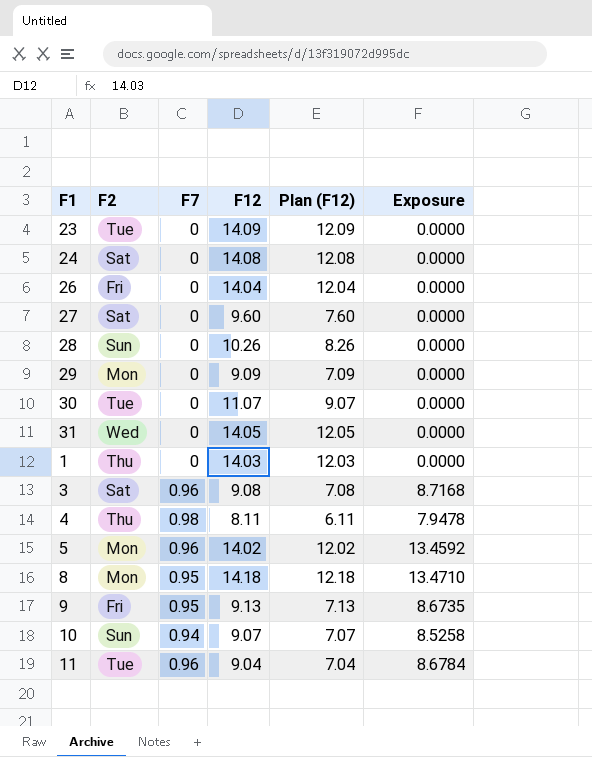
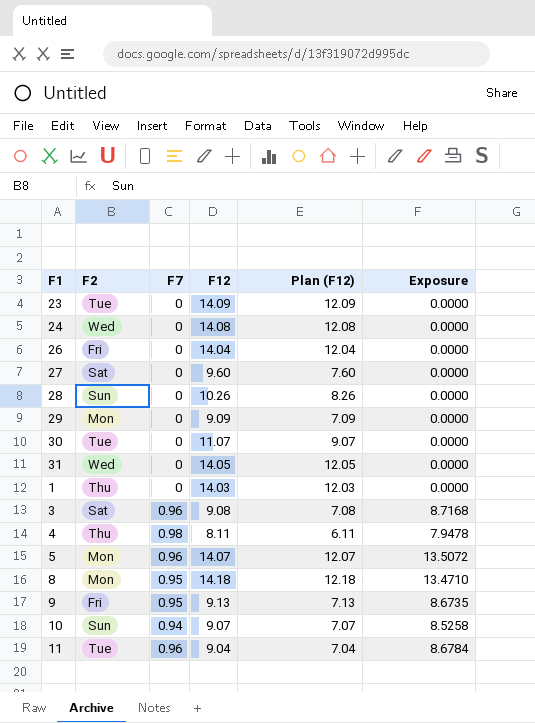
24 | F2: Sat -> Wed
5 | F12: 14.02 -> 14.07
5 | Plan (F12): 12.02 -> 12.07
5 | Exposure: 13.4592 -> 13.5072

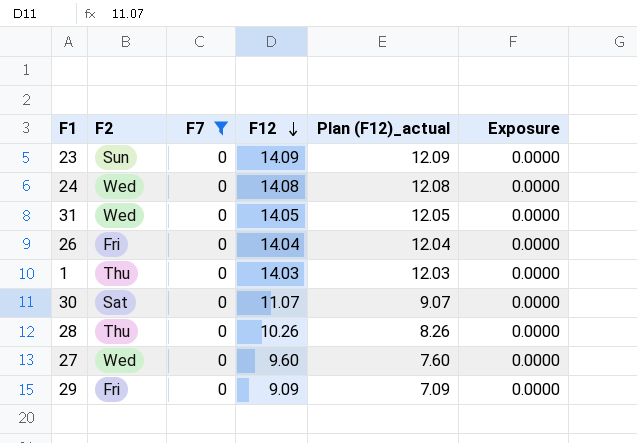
filter: none -> F7 = 0
row order: none -> F12 descending
column name: Plan (F12) -> Plan (F12)_actual
23 | F2: Tue -> Sun
30 | F2: Tue -> Sat
28 | F2: Sun -> Thu
27 | F2: Sat -> Wed
29 | F2: Mon -> Fri

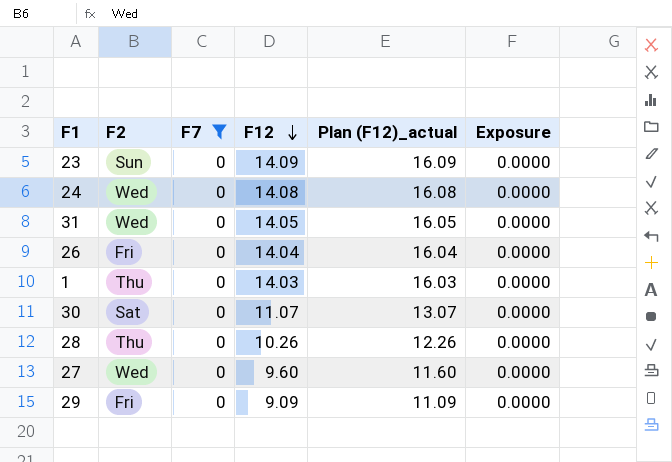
column Plan (F12)_actual | formula: [F12] - 2 -> [F12] + 2

